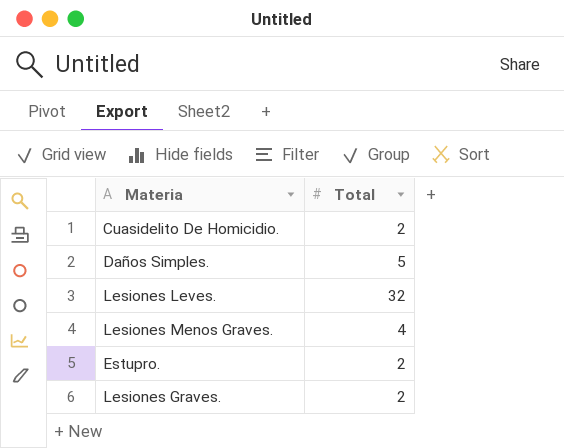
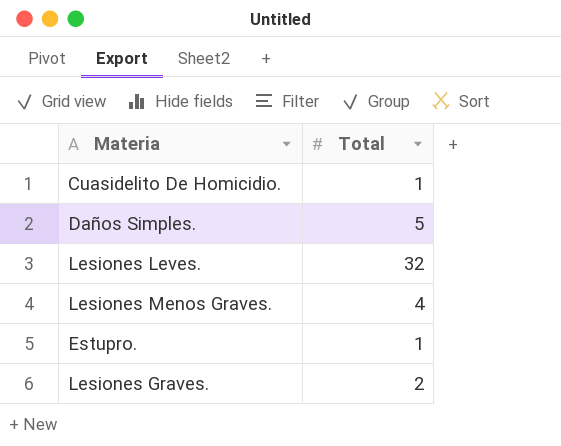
Cuasidelito De Homicidio. | Total: 2 -> 1
Estupro. | Total: 2 -> 1

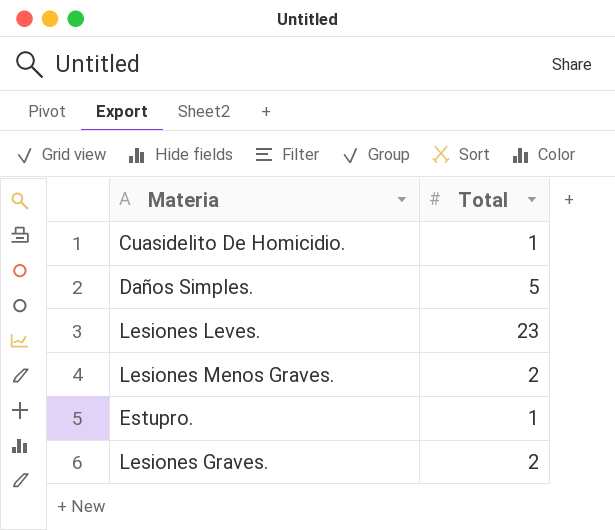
Lesiones Leves. | Total: 32 -> 23
Lesiones Menos Graves. | Total: 4 -> 2

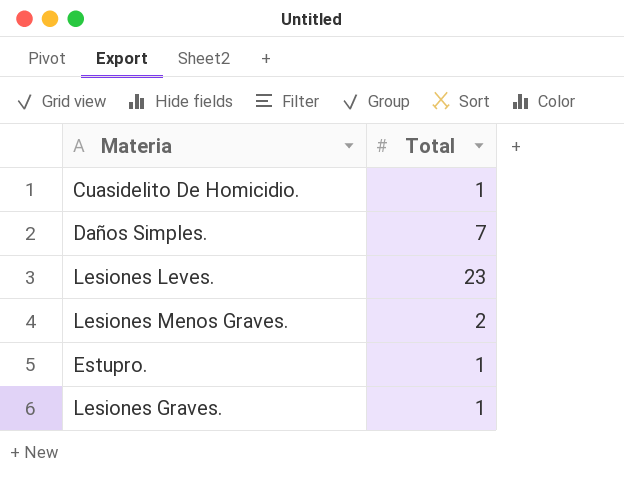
Daños Simples. | Total: 5 -> 7
Lesiones Graves. | Total: 2 -> 1

